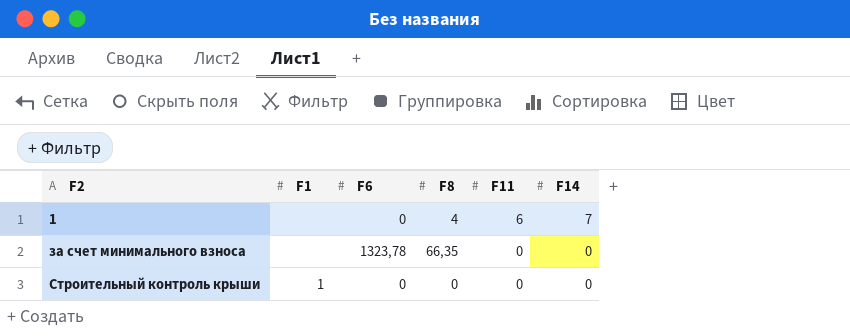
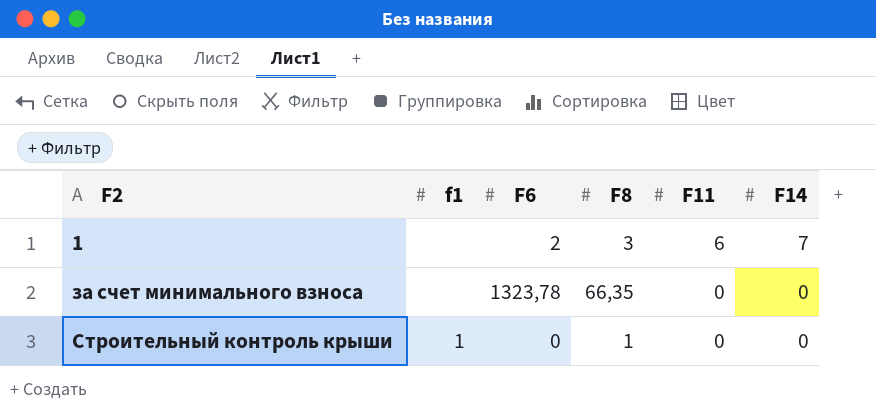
column name: F1 -> f1
1 | F6: 0 -> 2
1 | F8: 4 -> 3
Строительный контроль крыши | F8: 0 -> 1

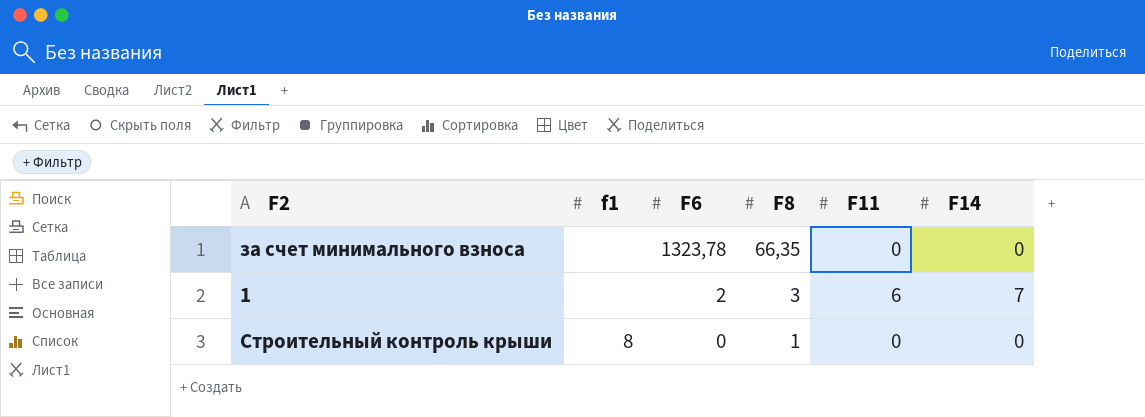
row order: F2 ascending -> F6 descending
Строительный контроль крыши | f1: 1 -> 8

